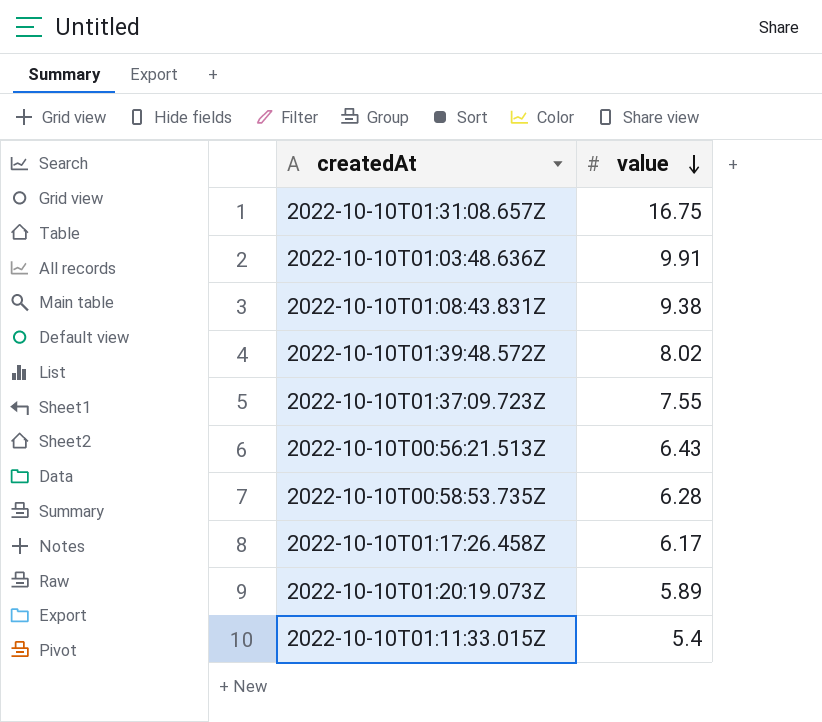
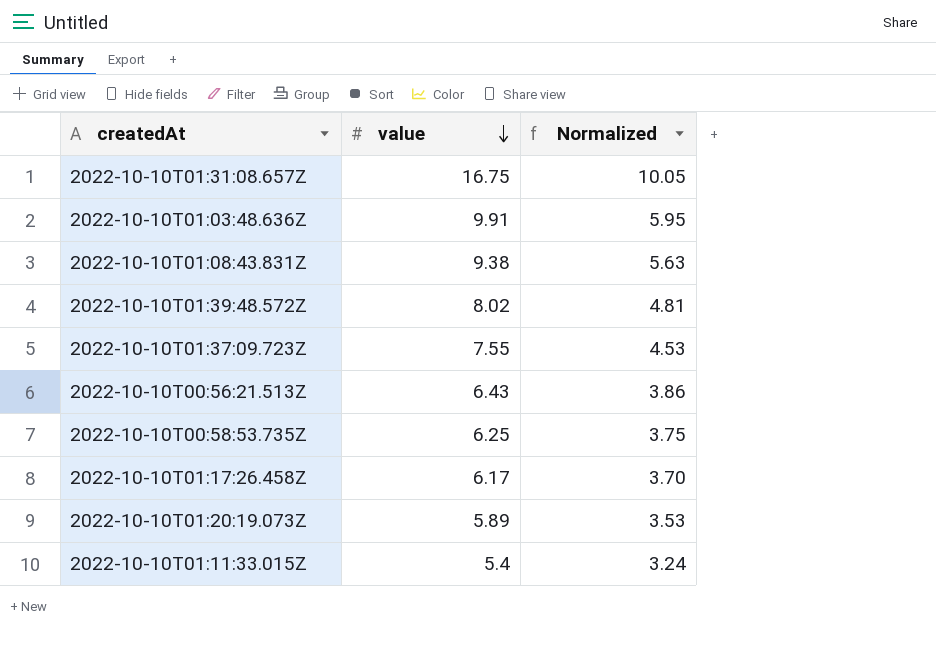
column Normalized | formula: none -> [value] * 0.6
2022-10-10T00:58:53.735Z | value: 6.28 -> 6.25

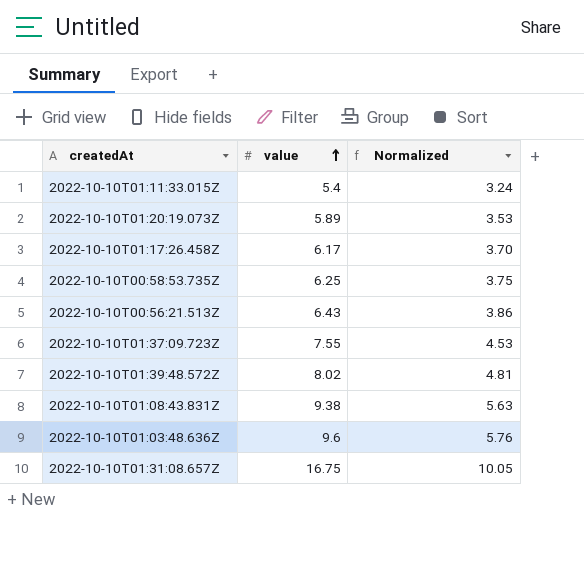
row order: value descending -> value ascending
2022-10-10T01:03:48.636Z | value: 9.91 -> 9.6
2022-10-10T01:03:48.636Z | Normalized: 5.95 -> 5.76

